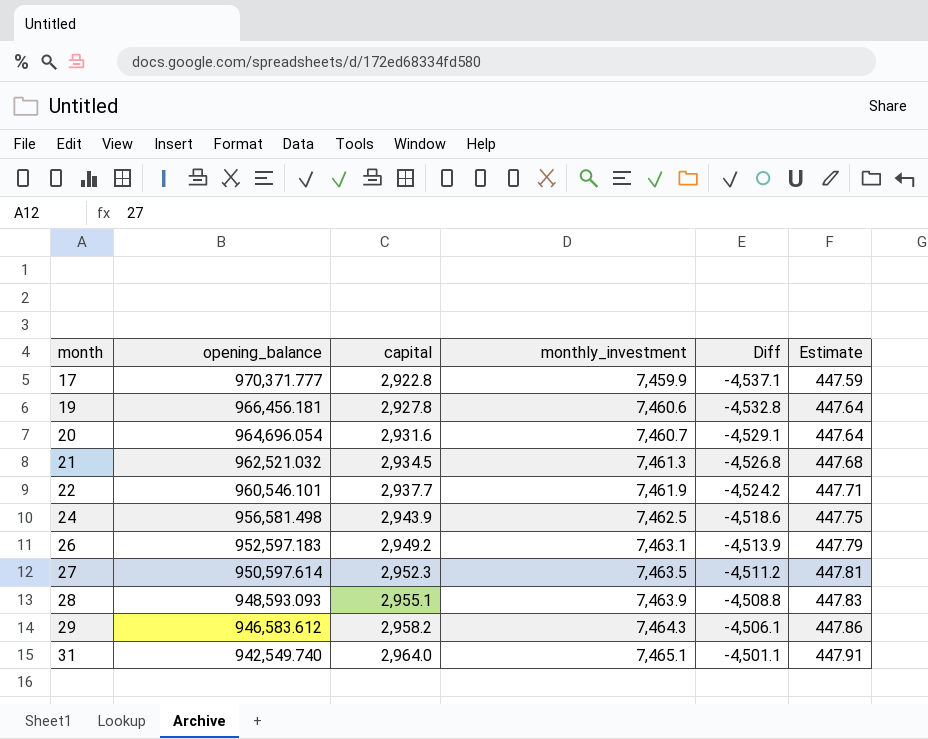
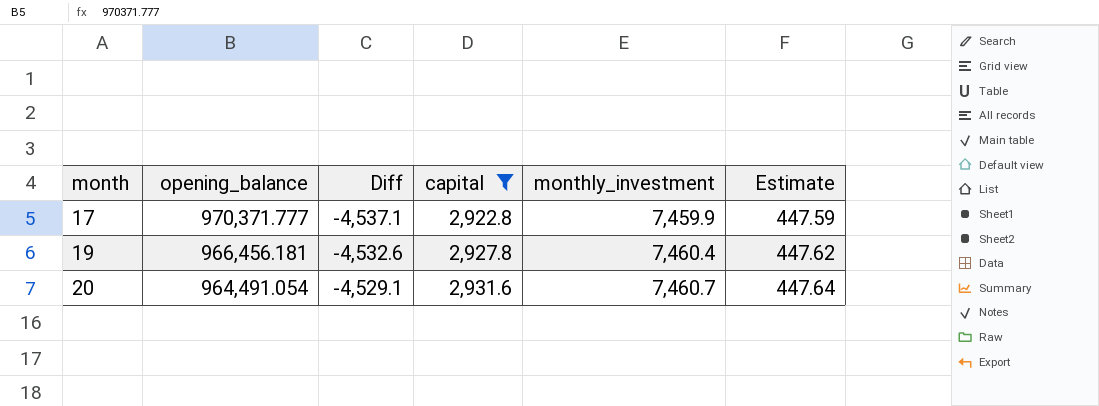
filter: none -> capital <= 2,931.6
column Diff | position: 5 -> 3
19 | Diff: -4,532.8 -> -4,532.6
19 | monthly_investment: 7,460.6 -> 7,460.4
19 | Estimate: 447.64 -> 447.62
20 | opening_balance: 964,696.054 -> 964,491.054

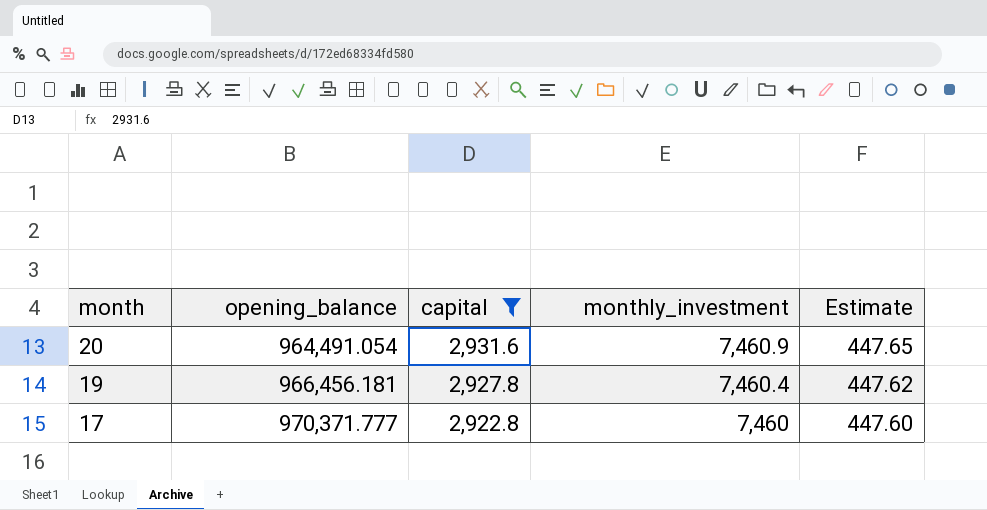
row order: month ascending -> month descending
column Diff | formula: [capital] - [monthly_investment] -> none
20 | monthly_investment: 7,460.7 -> 7,460.9
20 | Estimate: 447.64 -> 447.65
17 | monthly_investment: 7,459.9 -> 7,460
17 | Estimate: 447.59 -> 447.60

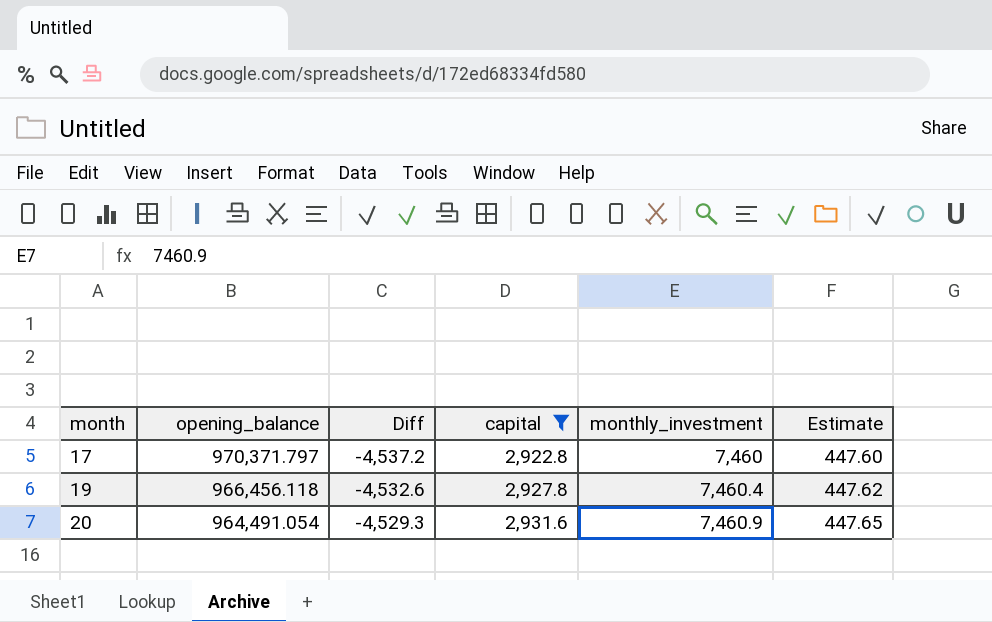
row order: month descending -> month ascending
column Diff | formula: none -> [capital] - [monthly_investment]
17 | opening_balance: 970,371.777 -> 970,371.797
19 | opening_balance: 966,456.181 -> 966,456.118

